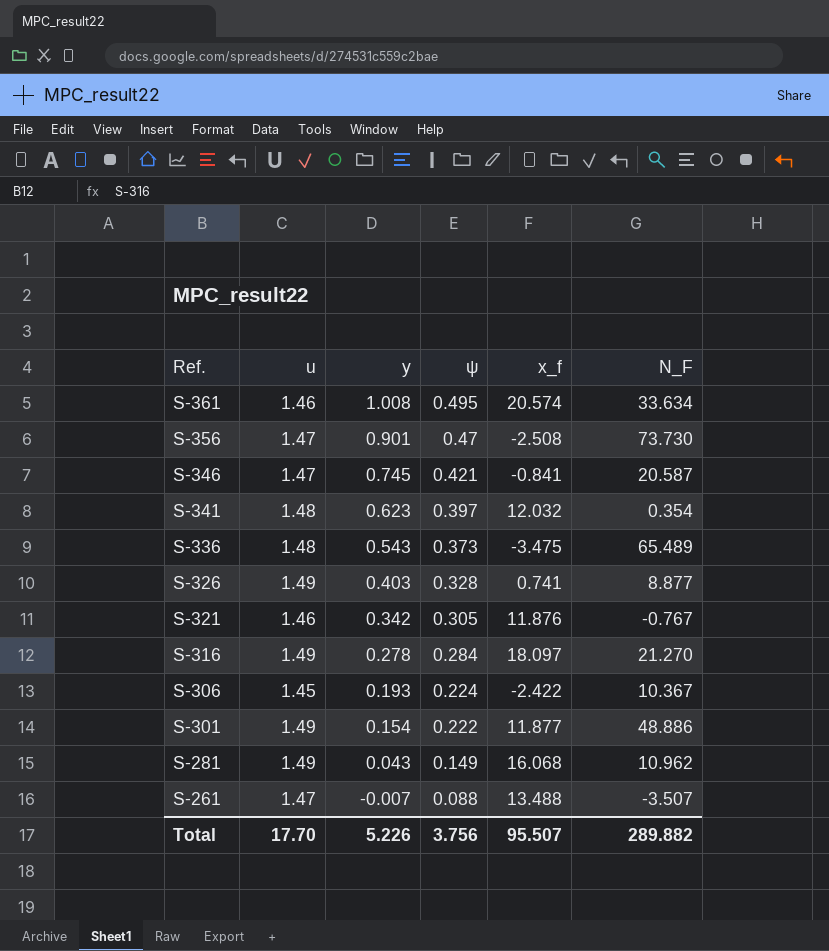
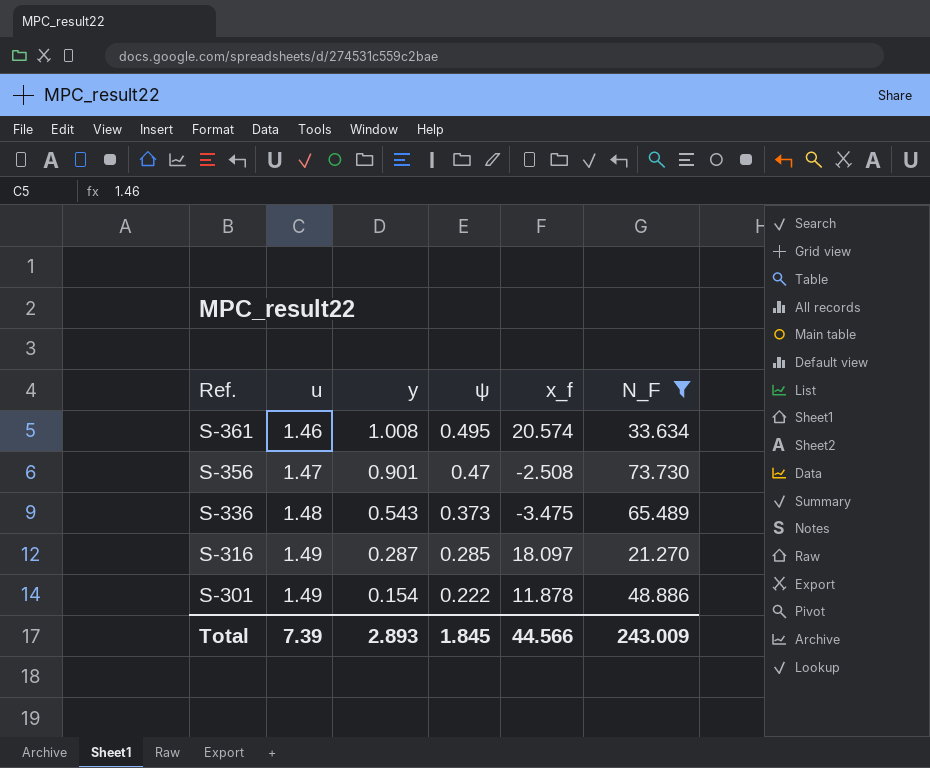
filter: none -> N_F >= 21.270
S-316 | y: 0.278 -> 0.287
S-316 | ψ: 0.284 -> 0.285
S-301 | x_f: 11.877 -> 11.878
Total | u: 17.70 -> 7.39
Total | y: 5.226 -> 2.893
Total | ψ: 3.756 -> 1.845
Total | x_f: 95.507 -> 44.566
Total | N_F: 289.882 -> 243.009

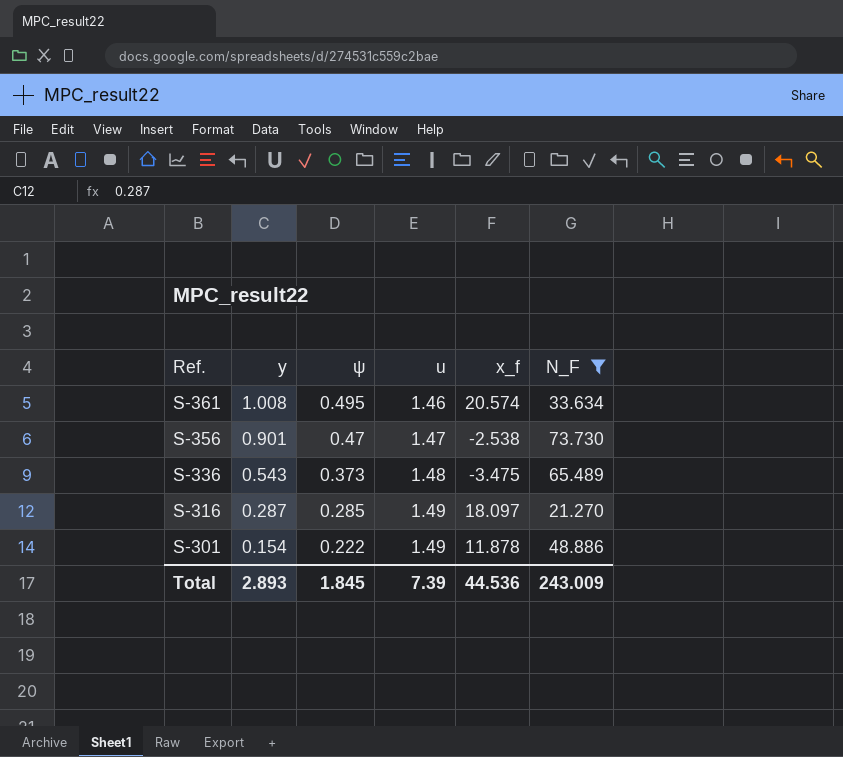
column u | position: 2 -> 4
S-356 | x_f: -2.508 -> -2.538
Total | x_f: 44.566 -> 44.536

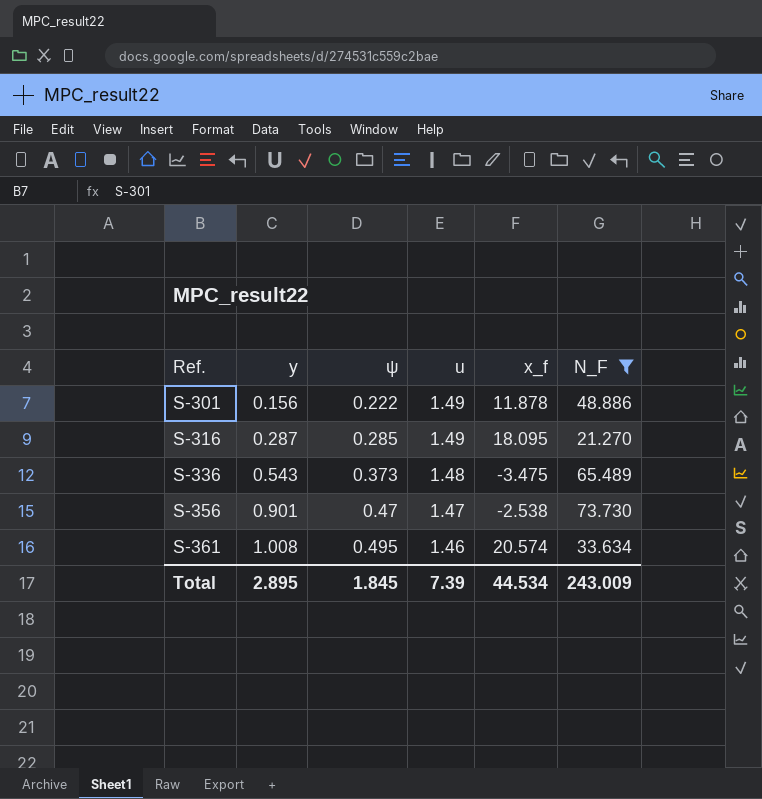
row order: Ref. descending -> Ref. ascending
S-301 | y: 0.154 -> 0.156
S-316 | x_f: 18.097 -> 18.095
Total | y: 2.893 -> 2.895
Total | x_f: 44.536 -> 44.534

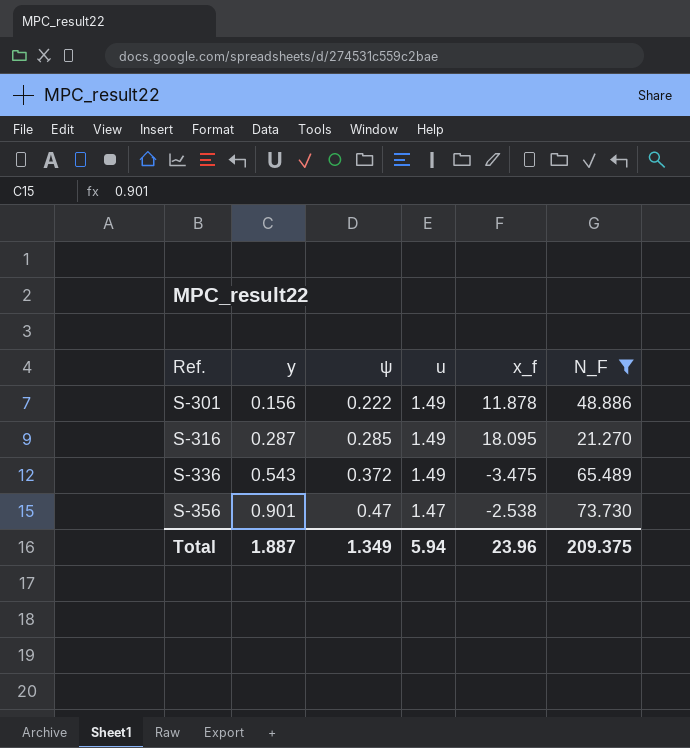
row S-361: 1.008 | 0.495 | 1.46 | 20.574 | 33.634 -> none
S-336 | ψ: 0.373 -> 0.372
S-336 | u: 1.48 -> 1.49
Total | y: 2.895 -> 1.887
Total | ψ: 1.845 -> 1.349
Total | u: 7.39 -> 5.94
Total | x_f: 44.534 -> 23.96
Total | N_F: 243.009 -> 209.375

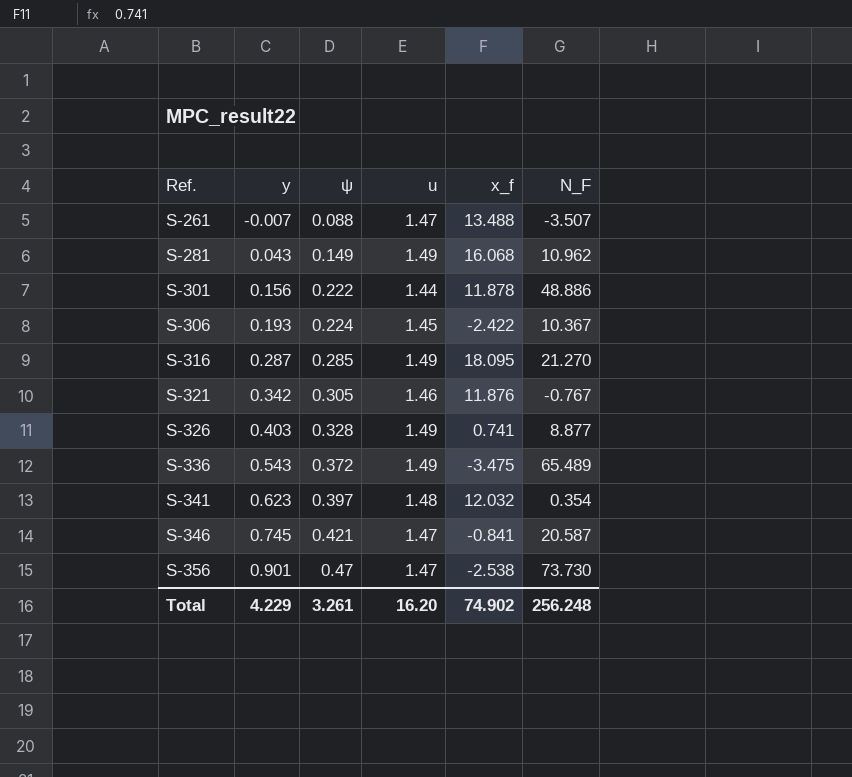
filter: N_F >= 21.270 -> none
S-301 | u: 1.49 -> 1.44
Total | y: 1.887 -> 4.229
Total | ψ: 1.349 -> 3.261
Total | u: 5.94 -> 16.20
Total | x_f: 23.96 -> 74.902
Total | N_F: 209.375 -> 256.248

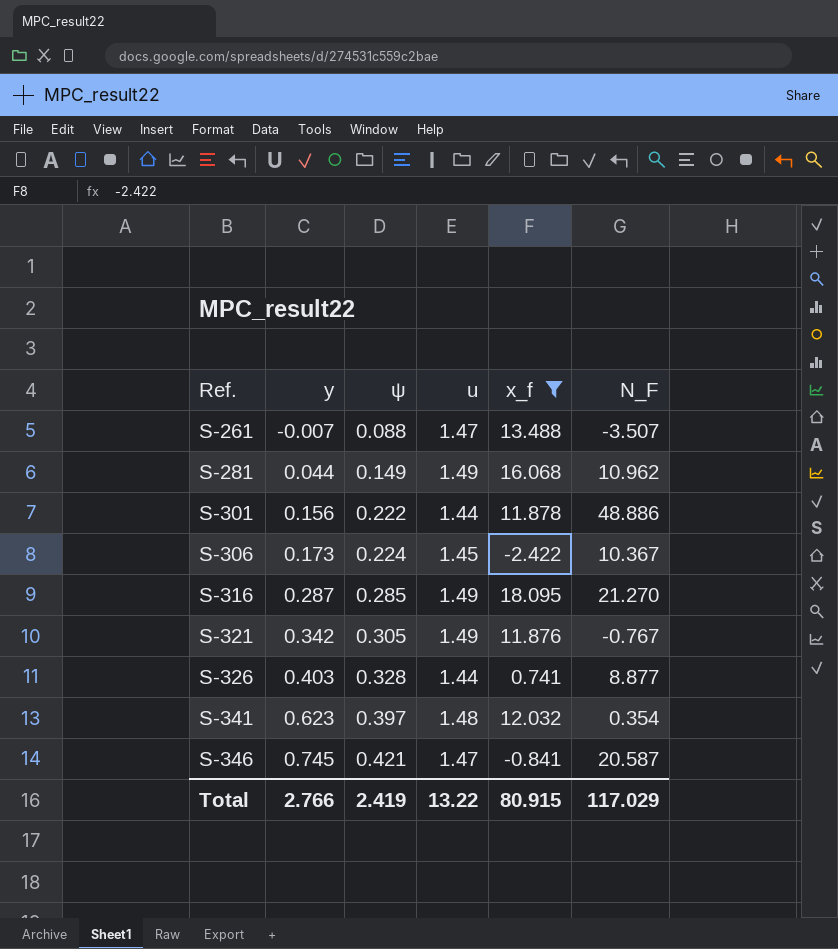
filter: none -> x_f >= -2.422
S-281 | y: 0.043 -> 0.044
S-306 | y: 0.193 -> 0.173
S-321 | u: 1.46 -> 1.49
S-326 | u: 1.49 -> 1.44
Total | y: 4.229 -> 2.766
Total | ψ: 3.261 -> 2.419
Total | u: 16.20 -> 13.22
Total | x_f: 74.902 -> 80.915
Total | N_F: 256.248 -> 117.029

